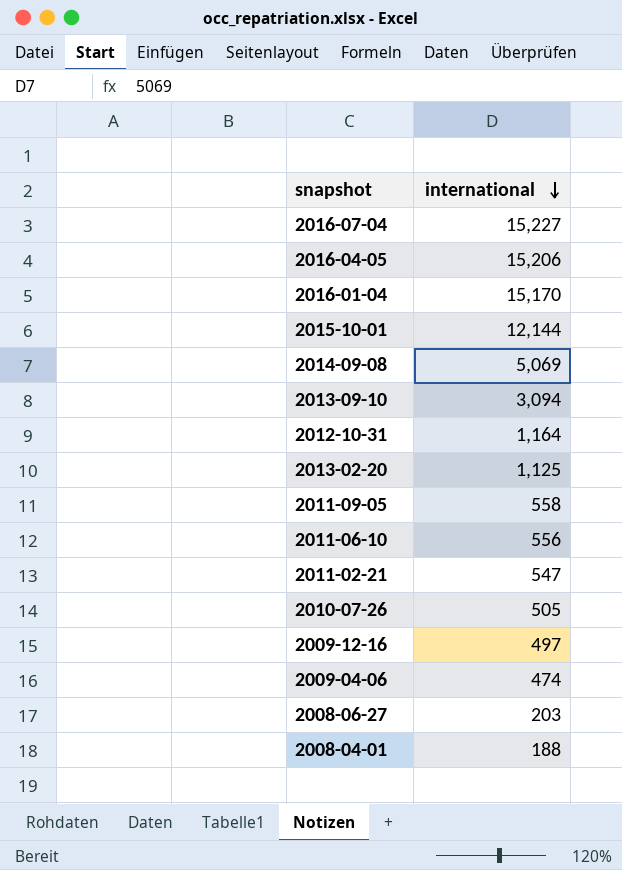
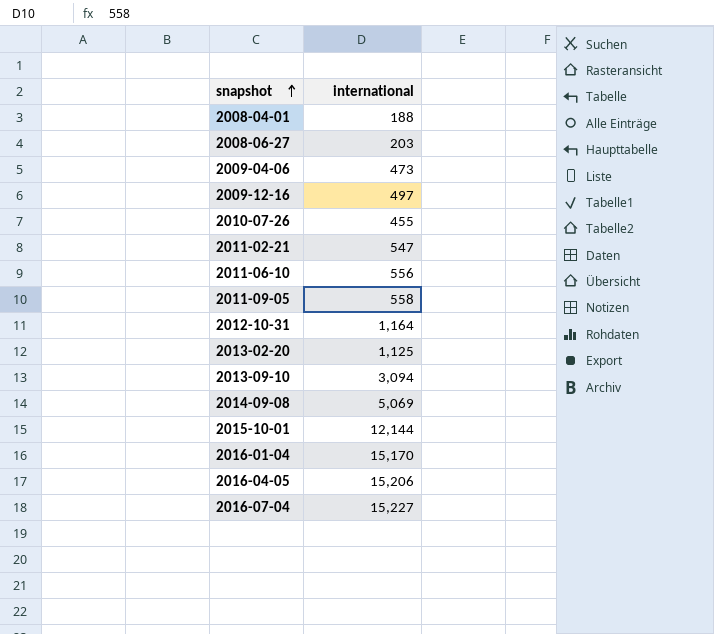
row order: international descending -> snapshot ascending
2009-04-06 | international: 474 -> 473
2010-07-26 | international: 505 -> 455

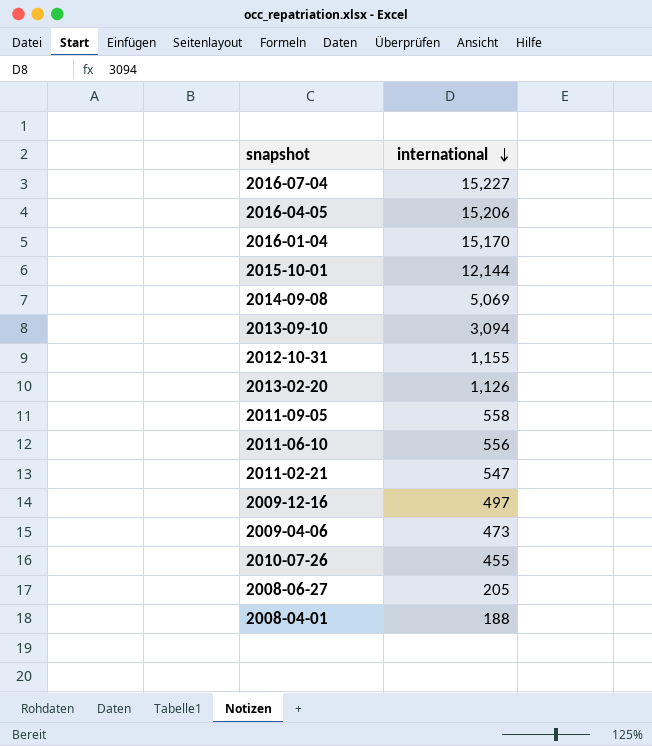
row order: snapshot ascending -> international descending
2012-10-31 | international: 1,164 -> 1,155
2013-02-20 | international: 1,125 -> 1,126
2008-06-27 | international: 203 -> 205

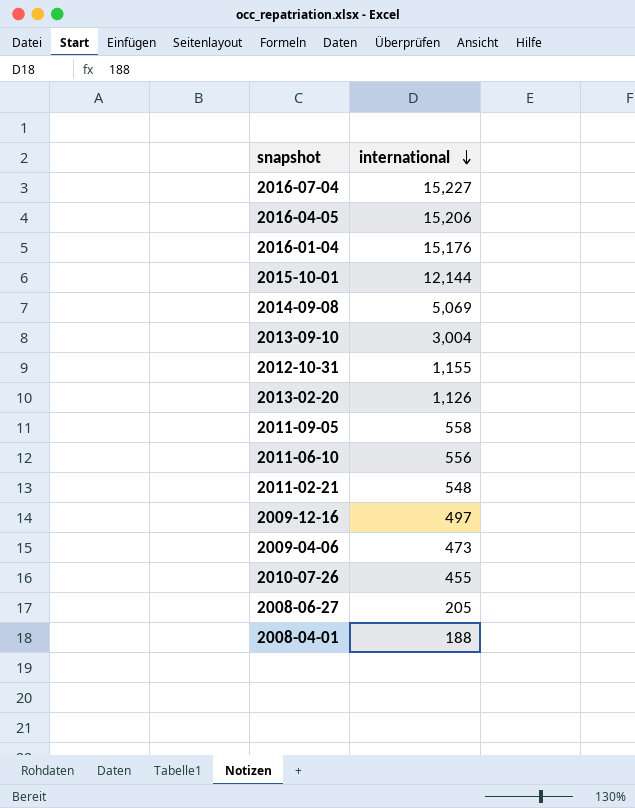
2016-01-04 | international: 15,170 -> 15,176
2013-09-10 | international: 3,094 -> 3,004
2011-02-21 | international: 547 -> 548

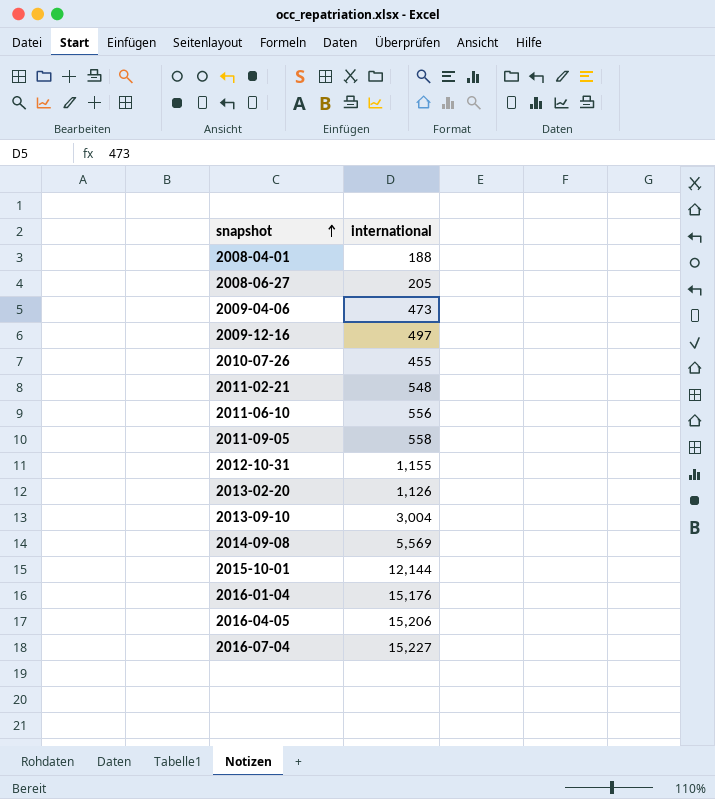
row order: international descending -> snapshot ascending
2014-09-08 | international: 5,069 -> 5,569

